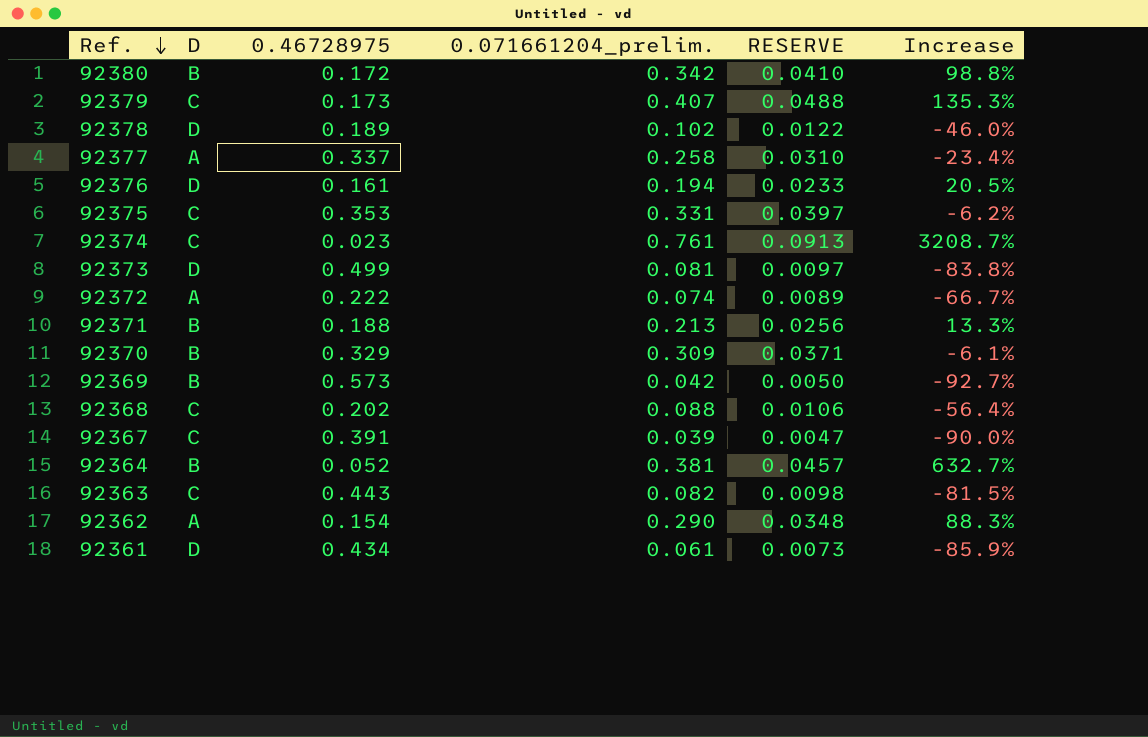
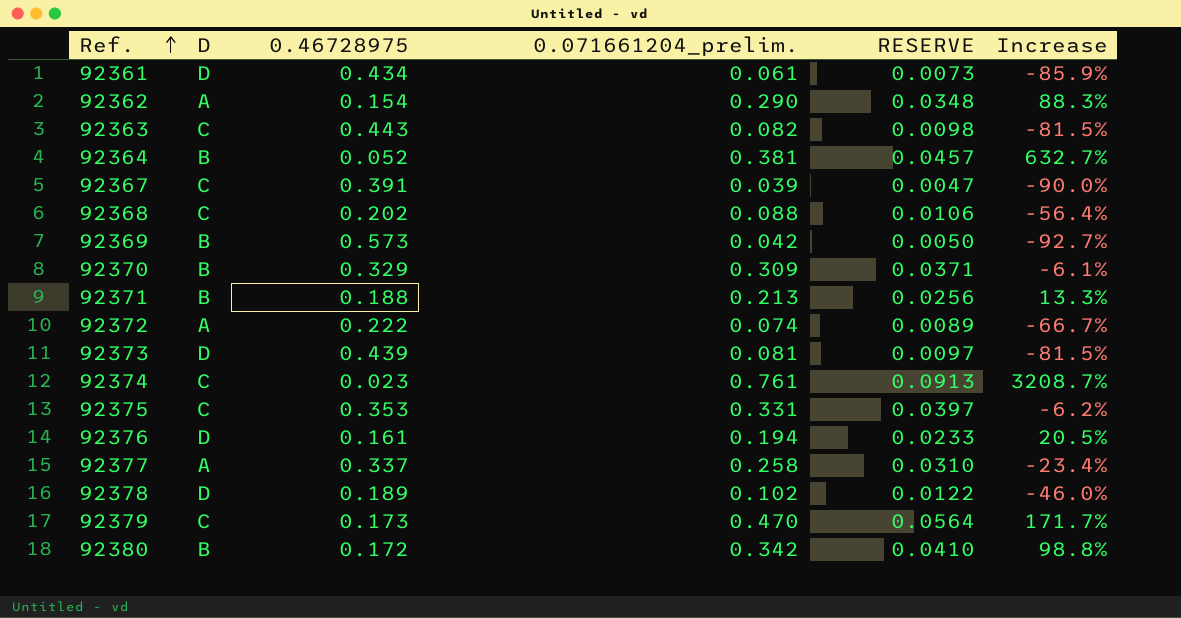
row order: Ref. descending -> Ref. ascending
92373 | 0.46728975: 0.499 -> 0.439
92373 | Increase: -83.8% -> -81.5%
92379 | 0.071661204_prelim.: 0.407 -> 0.470
92379 | RESERVE: 0.0488 -> 0.0564
92379 | Increase: 135.3% -> 171.7%

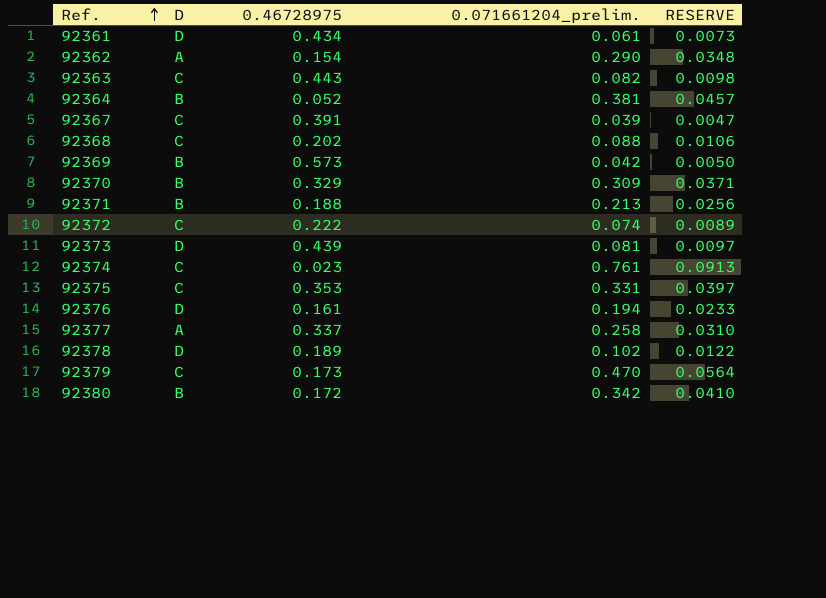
column Increase | formula: ([0.071661204_prelim.] - [0.46728975]) / [0.46728975] -> none
92372 | D: A -> C

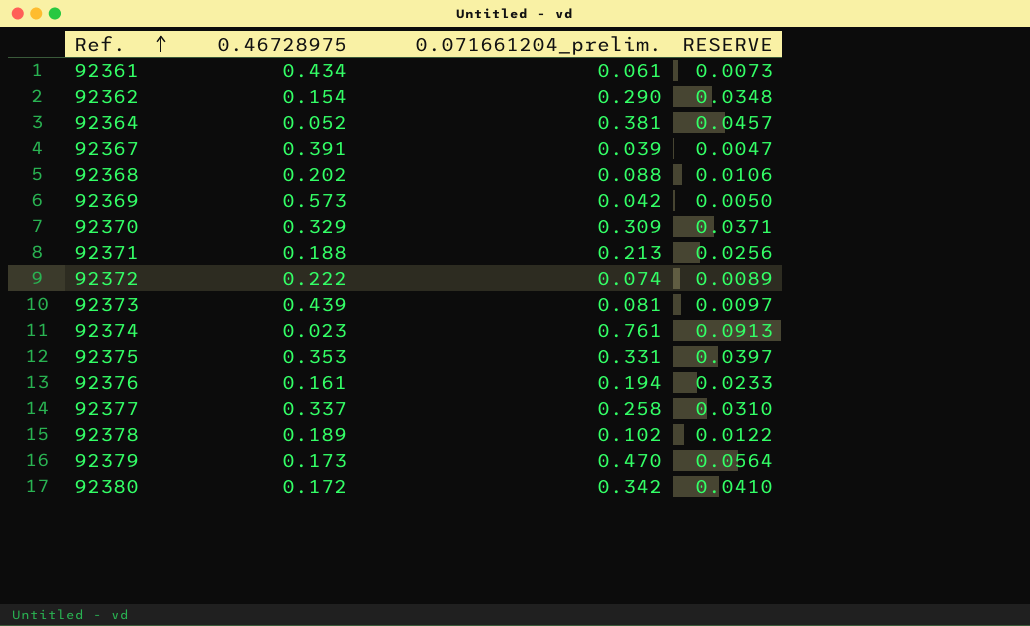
column D | position: 2 -> none
row 92363: C | 0.443 | 0.082 | 0.0098 -> none

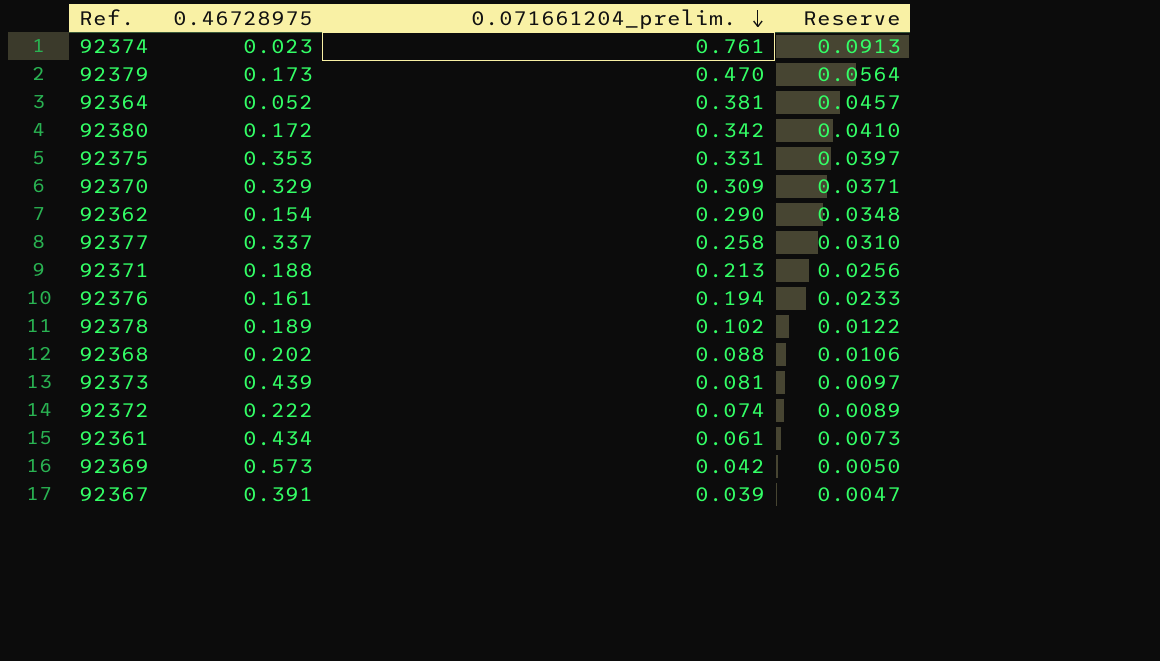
row order: Ref. ascending -> 0.071661204_prelim. descending
column name: RESERVE -> Reserve

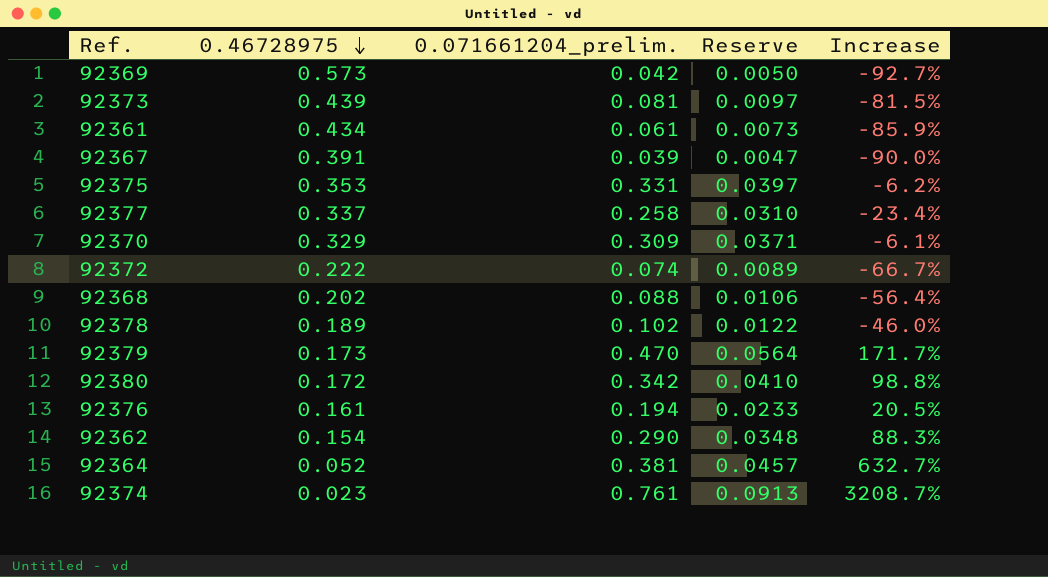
row order: 0.071661204_prelim. descending -> 0.46728975 descending
column Increase | formula: none -> ([0.071661204_prelim.] - [0.46728975]) / [0.46728975]
row 92371: 0.188 | 0.213 | 0.0256 -> none

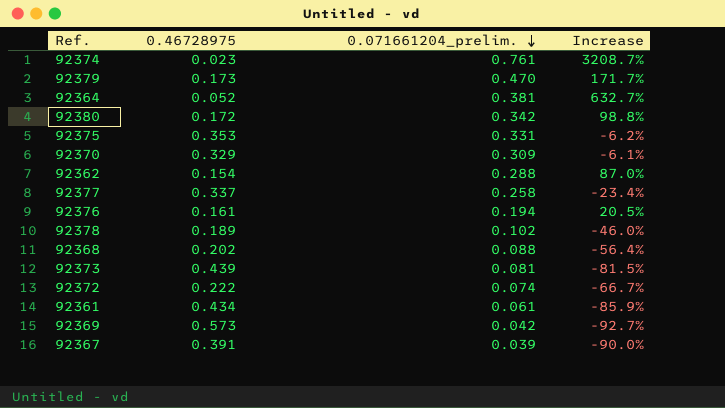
row order: 0.46728975 descending -> 0.071661204_prelim. descending
column Reserve | formula: [0.071661204_prelim.] * 0.12 -> none
92362 | 0.071661204_prelim.: 0.290 -> 0.288
92362 | Increase: 88.3% -> 87.0%

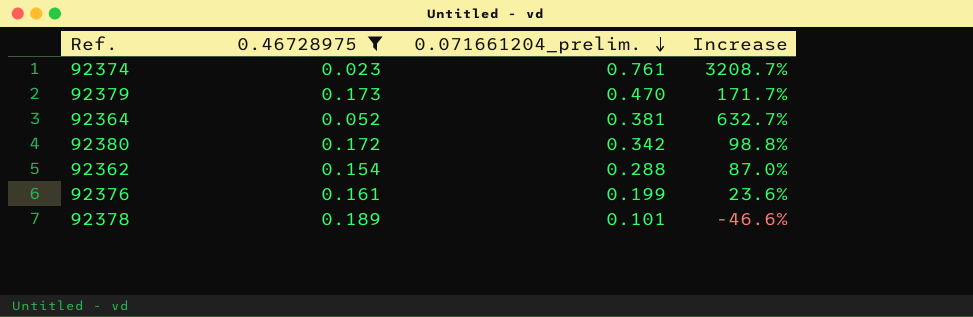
filter: none -> 0.46728975 <= 0.189
92376 | 0.071661204_prelim.: 0.194 -> 0.199
92376 | Increase: 20.5% -> 23.6%
92378 | 0.071661204_prelim.: 0.102 -> 0.101
92378 | Increase: -46.0% -> -46.6%

